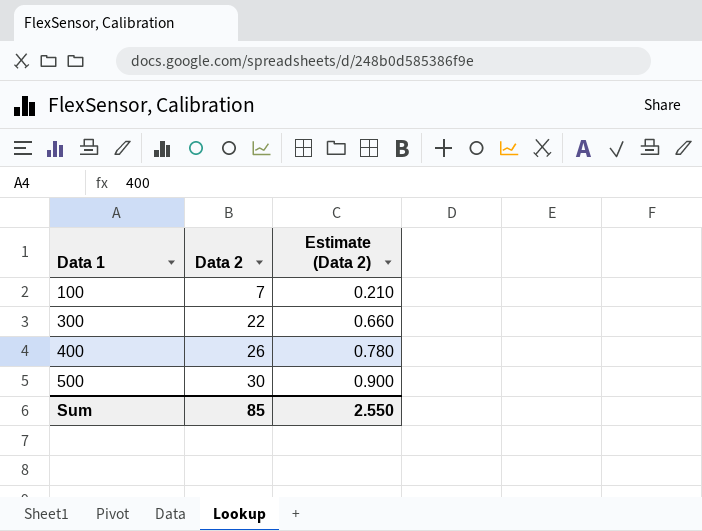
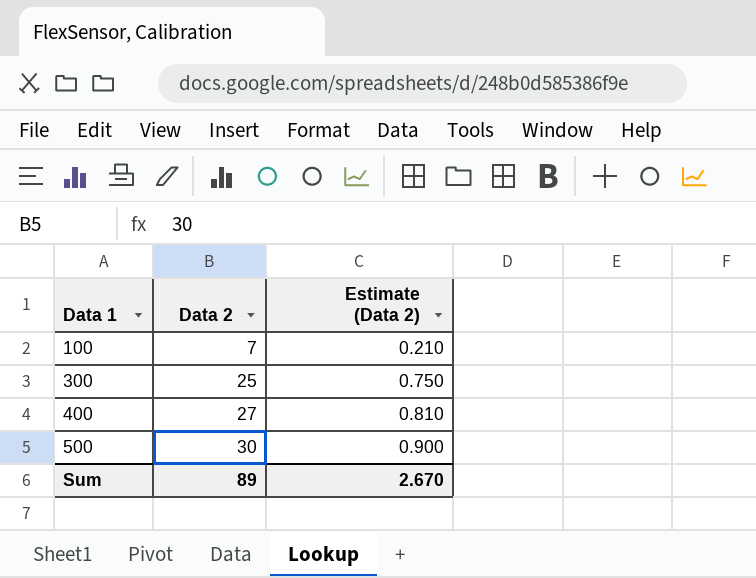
300 | Data 2: 22 -> 25
300 | Estimate (Data 2): 0.660 -> 0.750
400 | Data 2: 26 -> 27
400 | Estimate (Data 2): 0.780 -> 0.810
Sum | Data 2: 85 -> 89
Sum | Estimate (Data 2): 2.550 -> 2.670

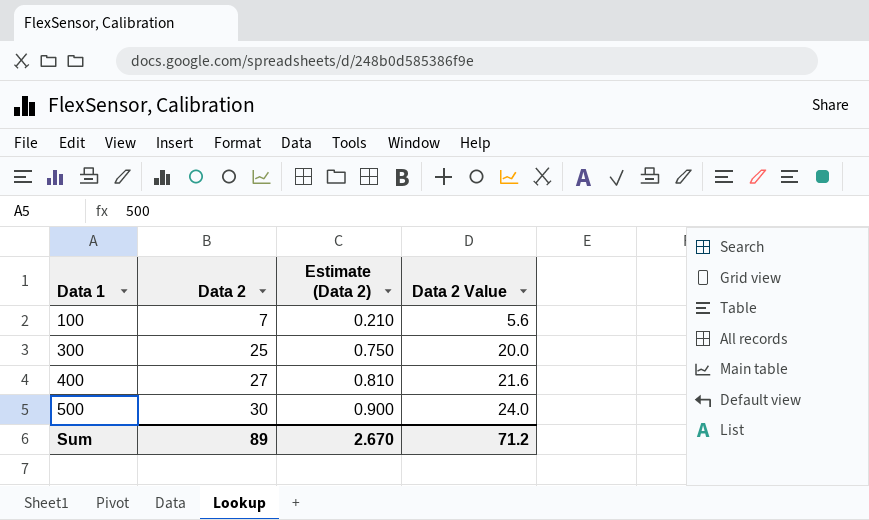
column Data 2 Value | formula: none -> [Data 2] * 0.8

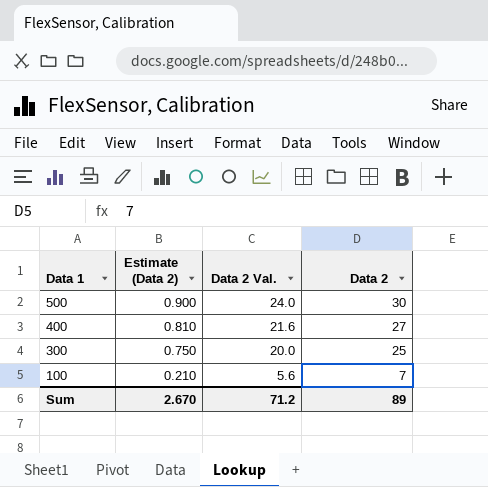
row order: Data 1 ascending -> Data 1 descending
column name: Data 2 Value -> Data 2 Val.
column Data 2 | position: 2 -> 4

